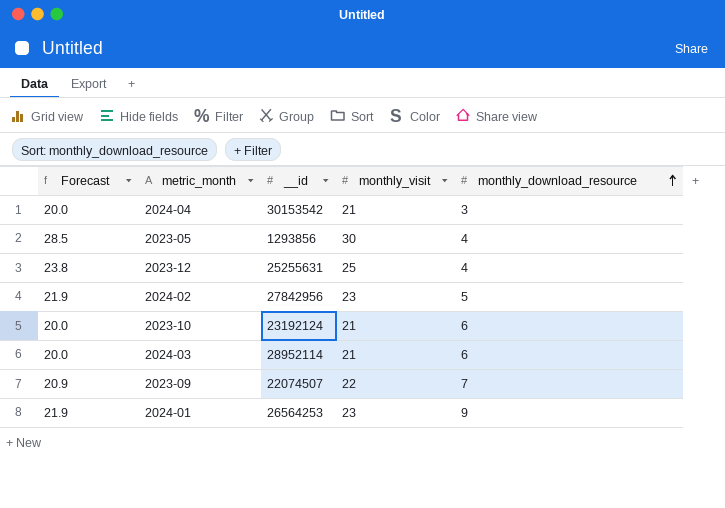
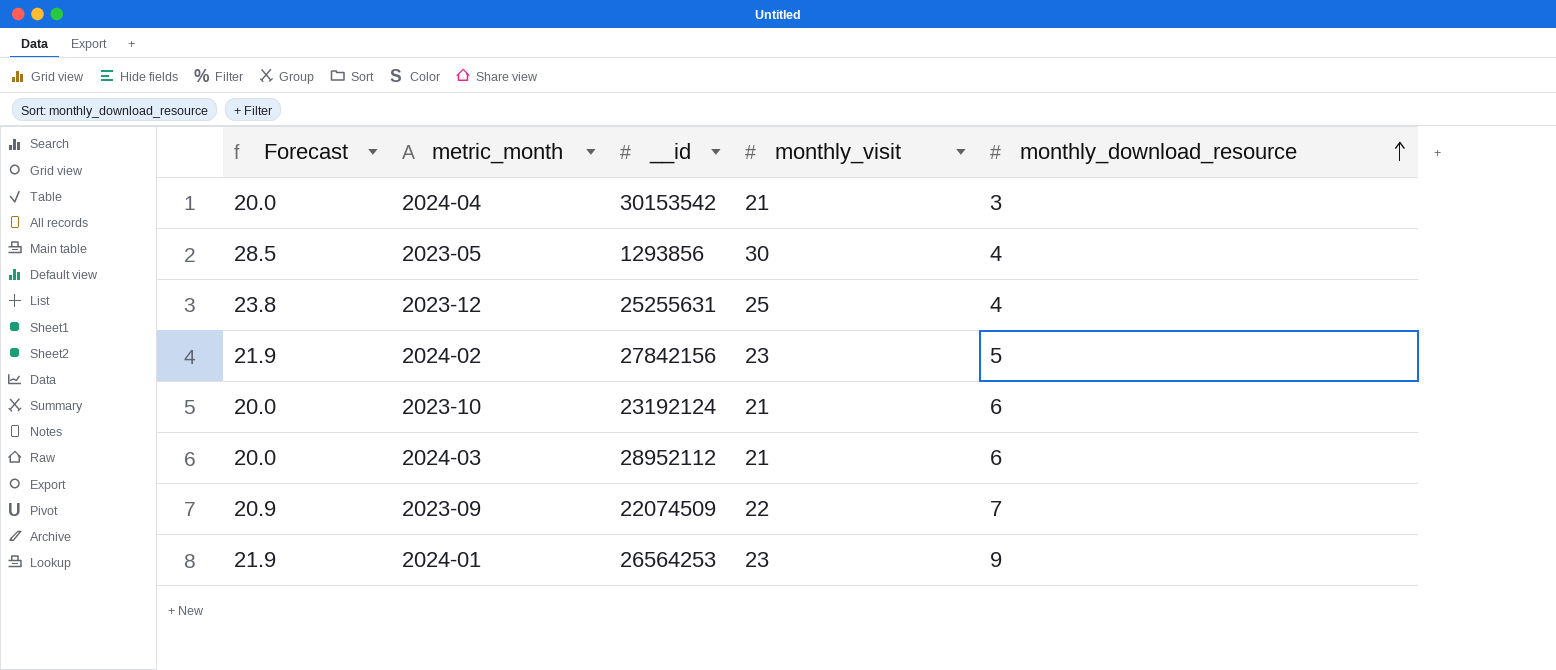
2024-02 | __id: 27842956 -> 27842156
2024-03 | __id: 28952114 -> 28952112
2023-09 | __id: 22074507 -> 22074509

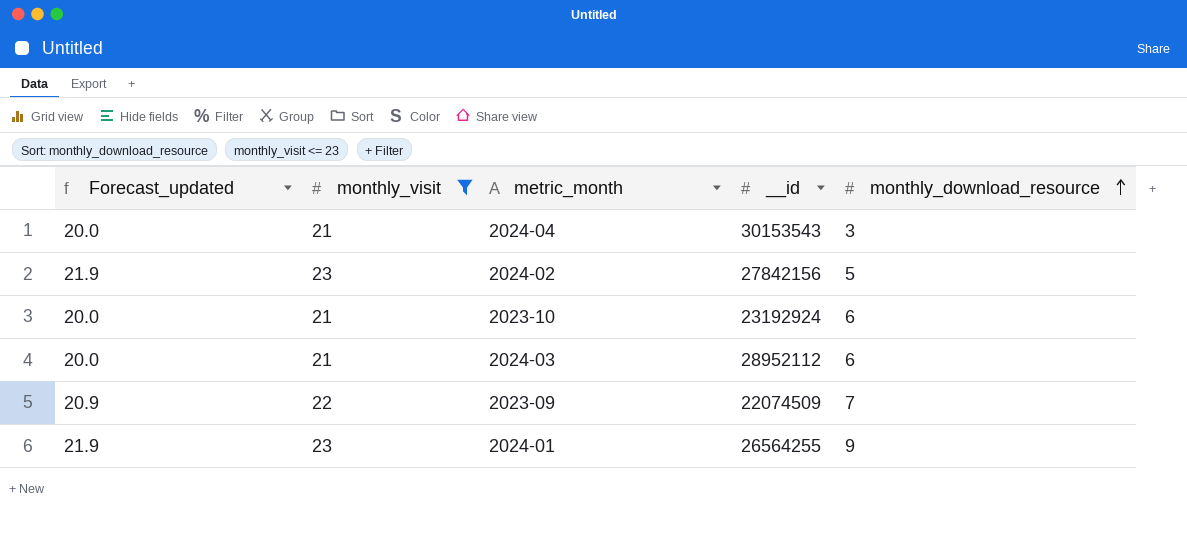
filter: none -> monthly_visit <= 23
column name: Forecast -> Forecast_updated
column monthly_visit | position: 4 -> 2
2024-04 | __id: 30153542 -> 30153543
2023-10 | __id: 23192124 -> 23192924
2024-01 | __id: 26564253 -> 26564255

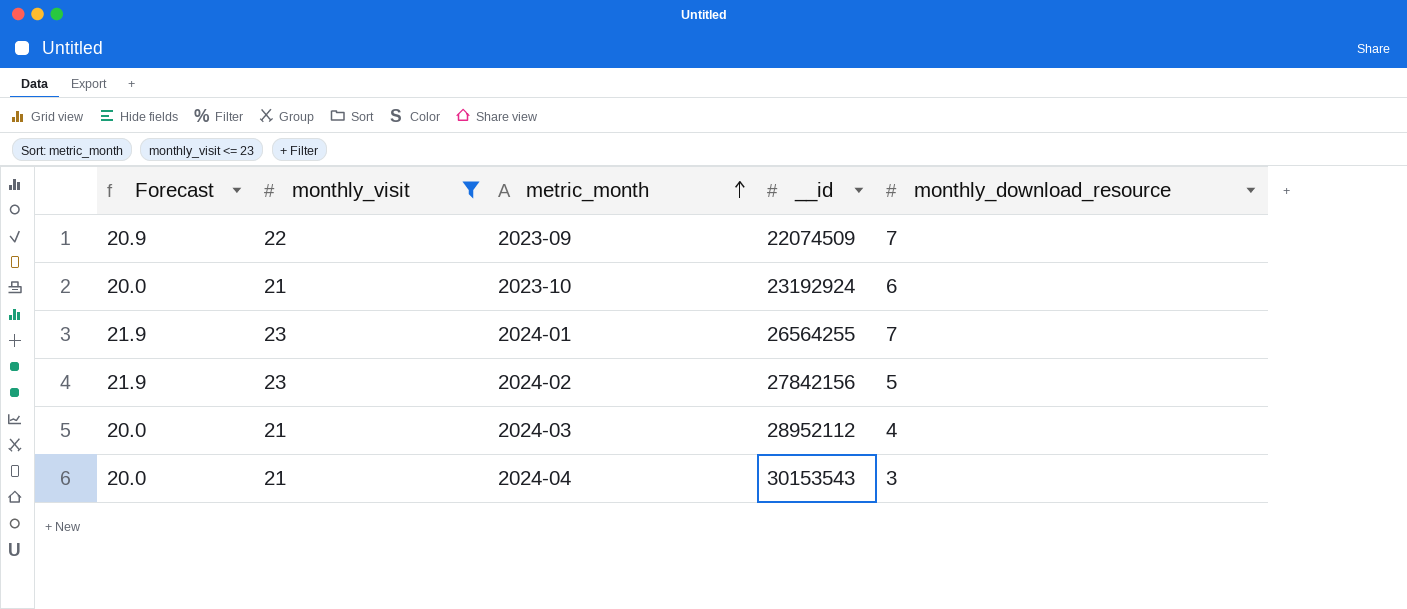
row order: monthly_download_resource ascending -> metric_month ascending
column name: Forecast_updated -> Forecast
2024-01 | monthly_download_resource: 9 -> 7
2024-03 | monthly_download_resource: 6 -> 4

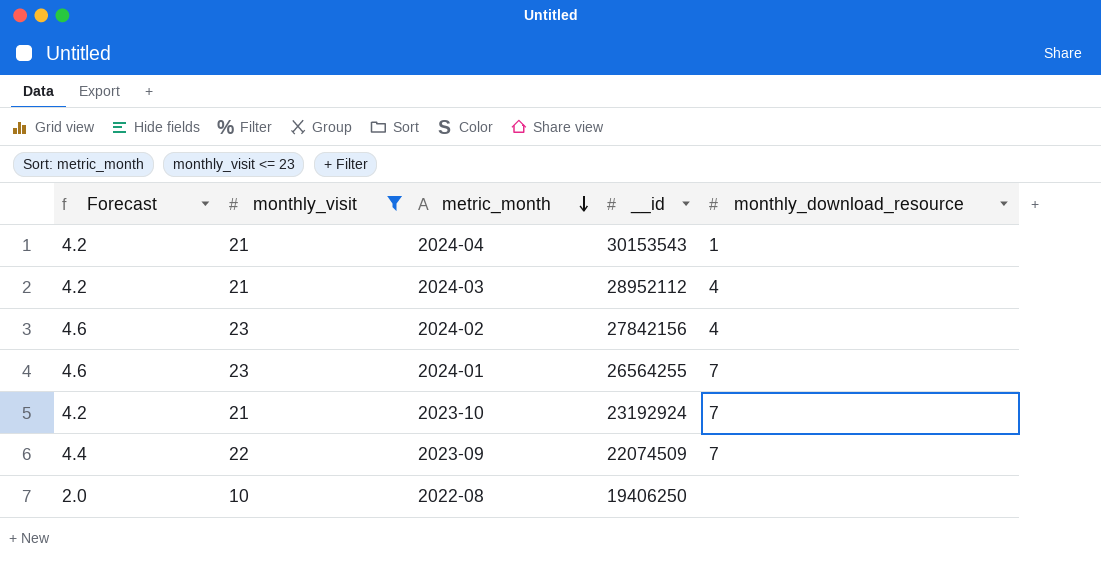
row order: metric_month ascending -> metric_month descending
column Forecast | formula: [monthly_visit] * 0.95 -> [monthly_visit] * 0.2
2024-04 | monthly_download_resource: 3 -> 1
2024-02 | monthly_download_resource: 5 -> 4
2023-10 | monthly_download_resource: 6 -> 7
row 2022-08: none -> 2.0 | 10 | 19406250 | none

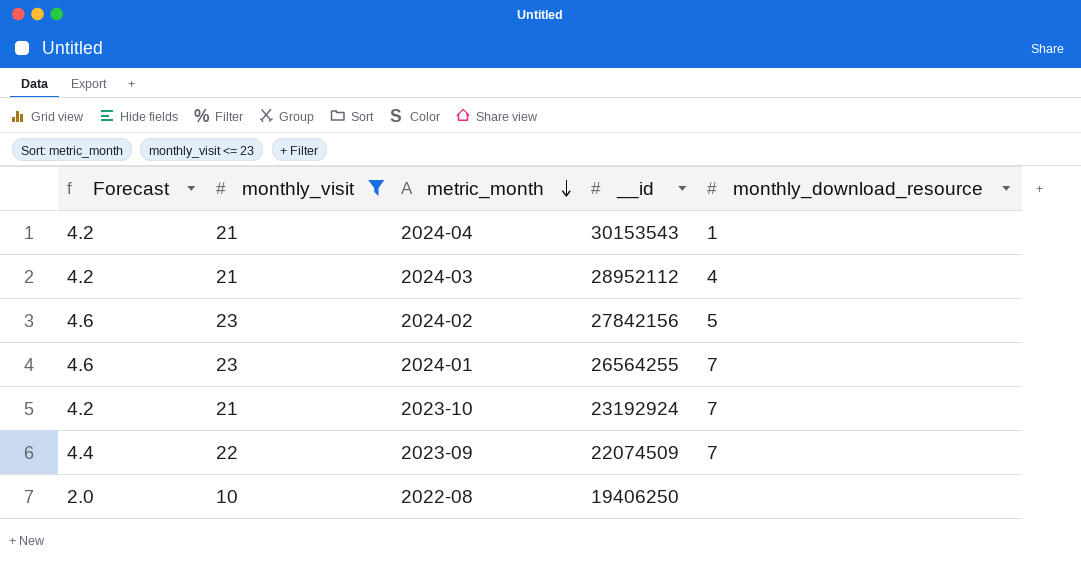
2024-02 | monthly_download_resource: 4 -> 5

